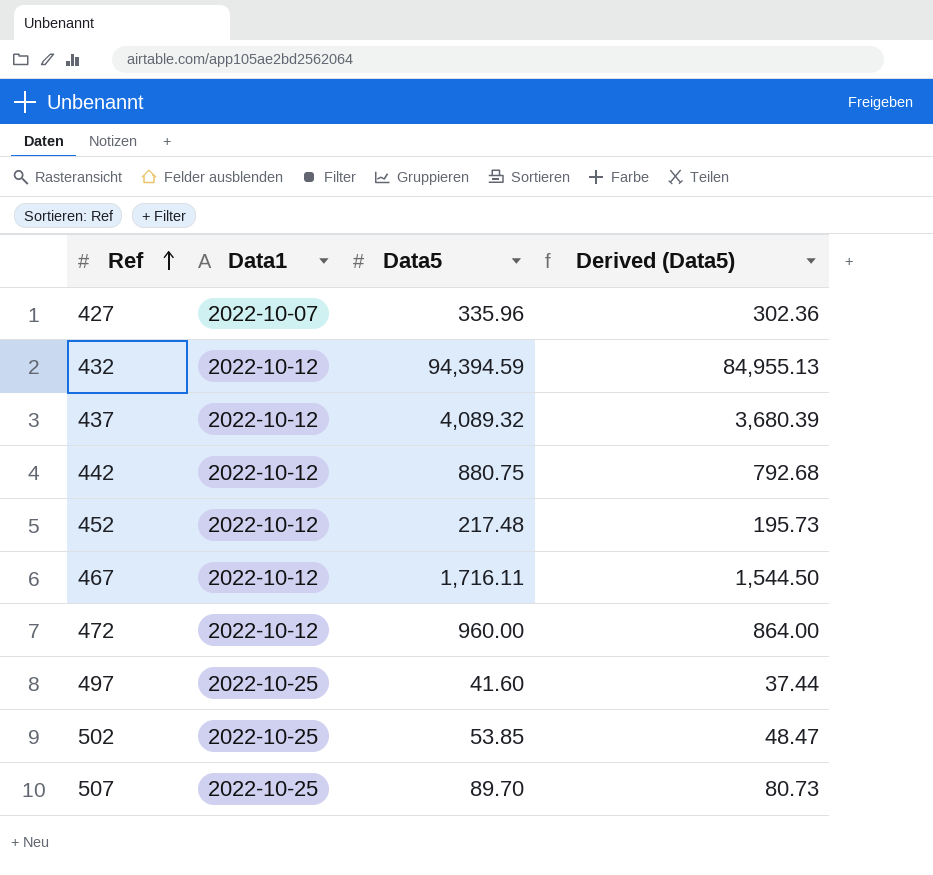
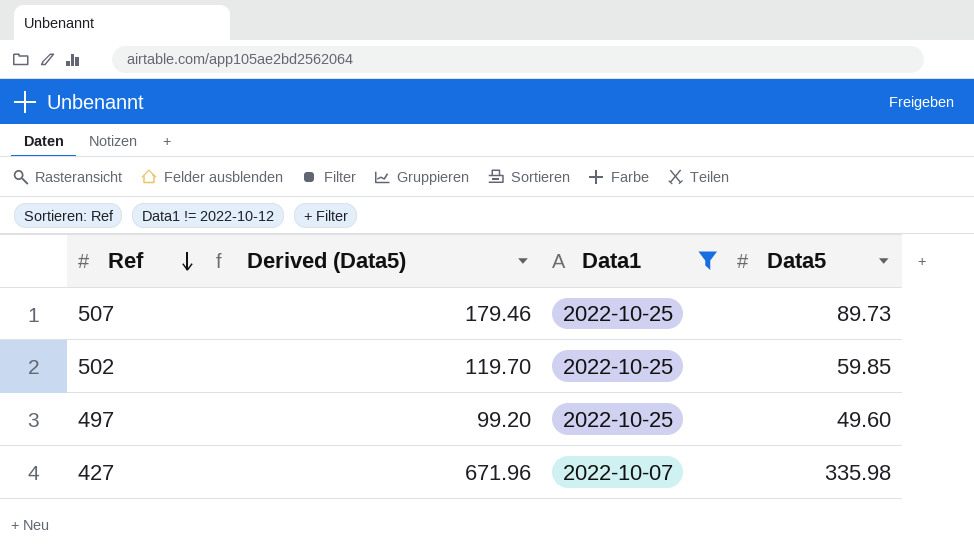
filter: none -> Data1 != 2022-10-12
row order: Ref ascending -> Ref descending
column Derived (Data5) | formula: [Data5] * 0.9 -> [Data5] * 2
column Derived (Data5) | position: 4 -> 2
507 | Data5: 89.70 -> 89.73
502 | Data5: 53.85 -> 59.85
497 | Data5: 41.60 -> 49.60
427 | Data5: 335.96 -> 335.98

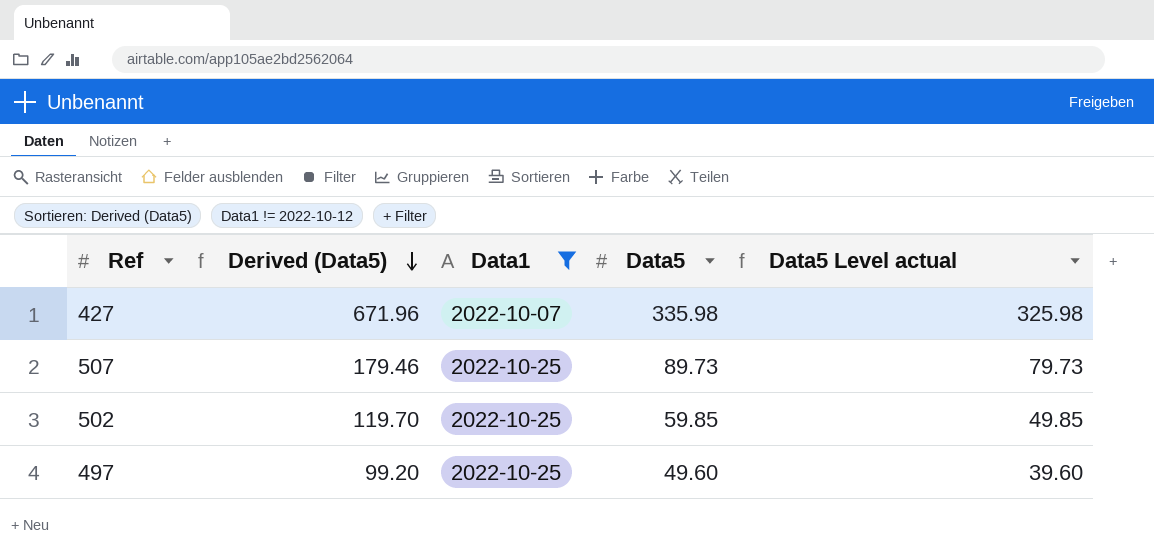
row order: Ref descending -> Derived (Data5) descending
column Data5 Level actual | formula: none -> [Data5] - 10

